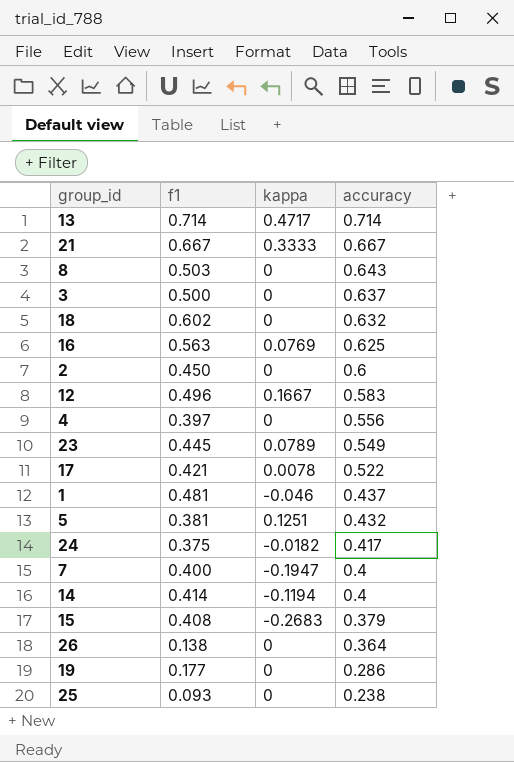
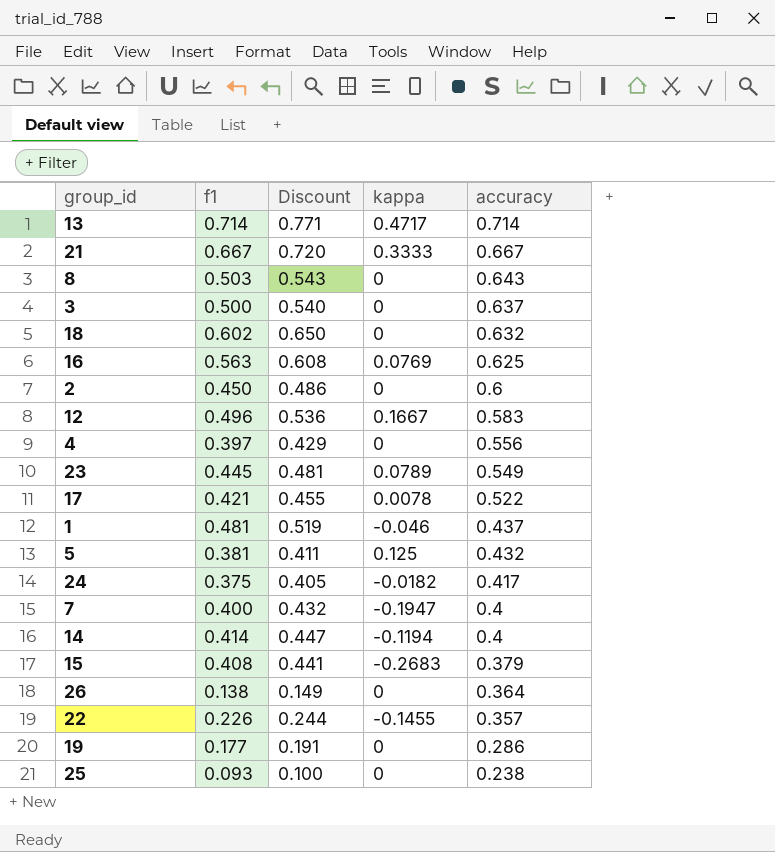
column Discount | formula: none -> [f1] * 1.08
5 | kappa: 0.1251 -> 0.125
row 22: none -> 0.226 | 0.244 | -0.1455 | 0.357

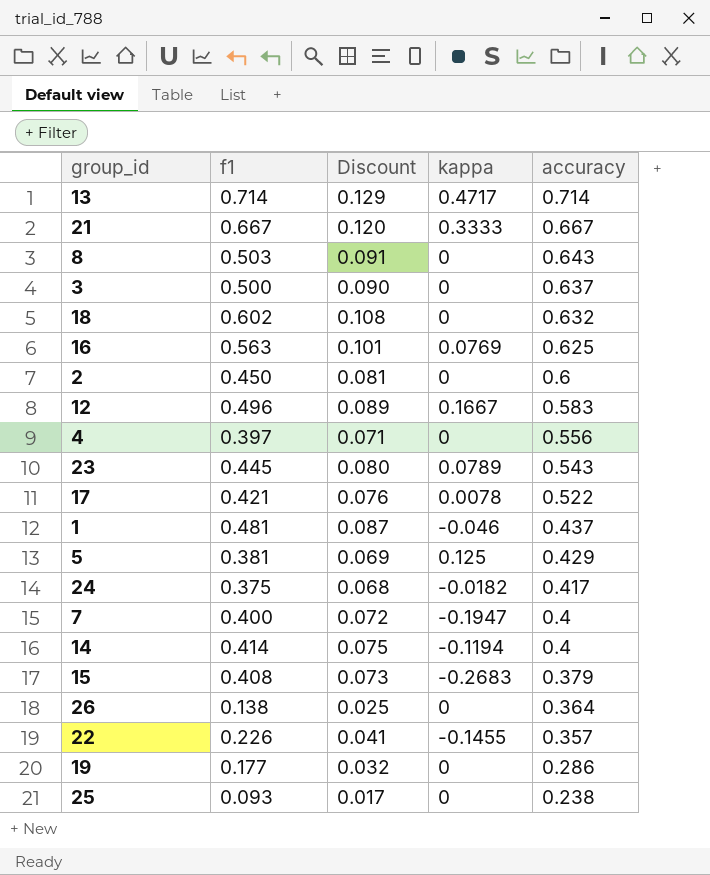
column Discount | formula: [f1] * 1.08 -> [f1] * 0.18
23 | accuracy: 0.549 -> 0.543
5 | accuracy: 0.432 -> 0.429

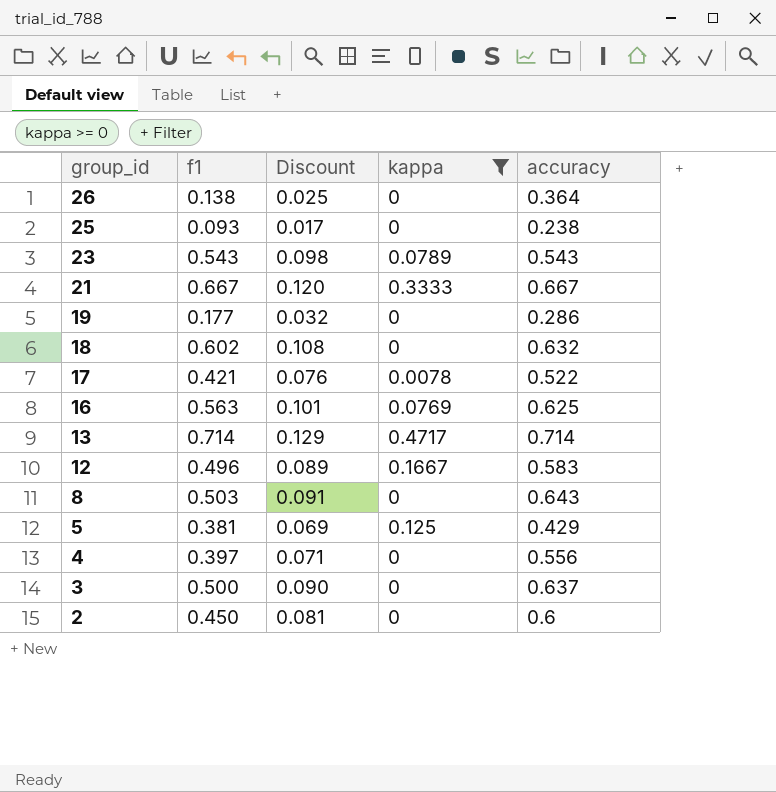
filter: none -> kappa >= 0
row order: accuracy descending -> group_id descending
23 | f1: 0.445 -> 0.543
23 | Discount: 0.080 -> 0.098

